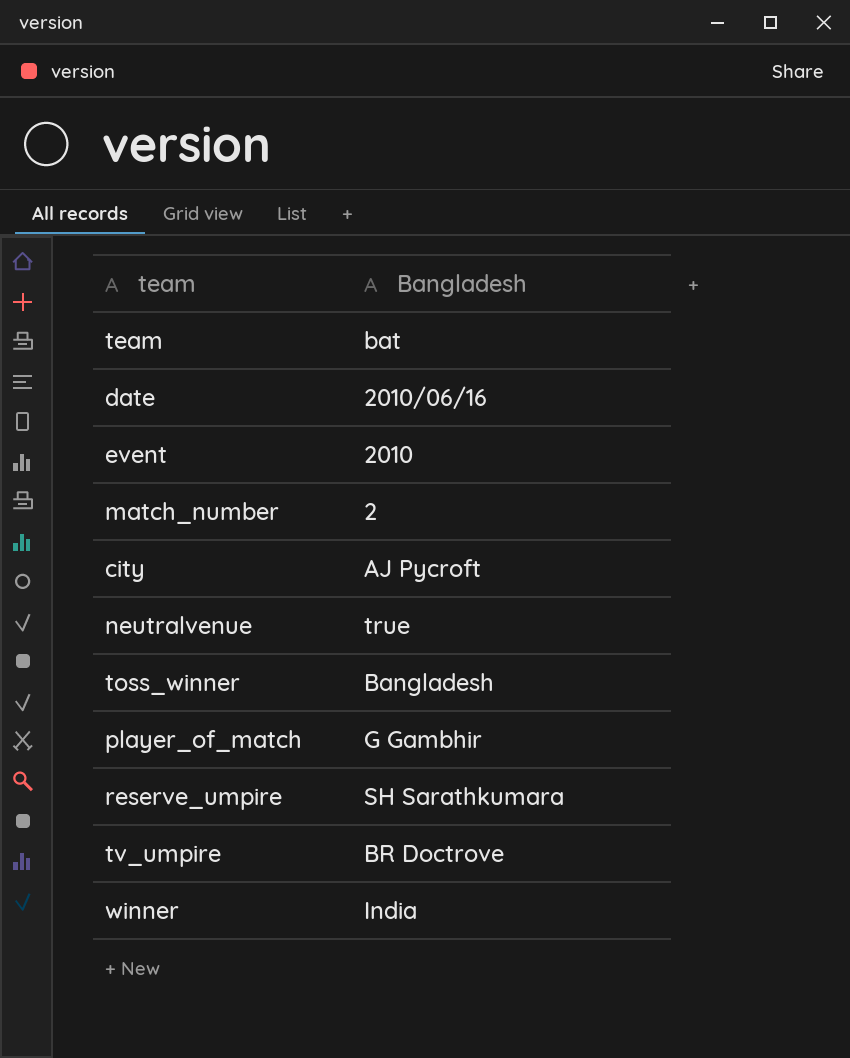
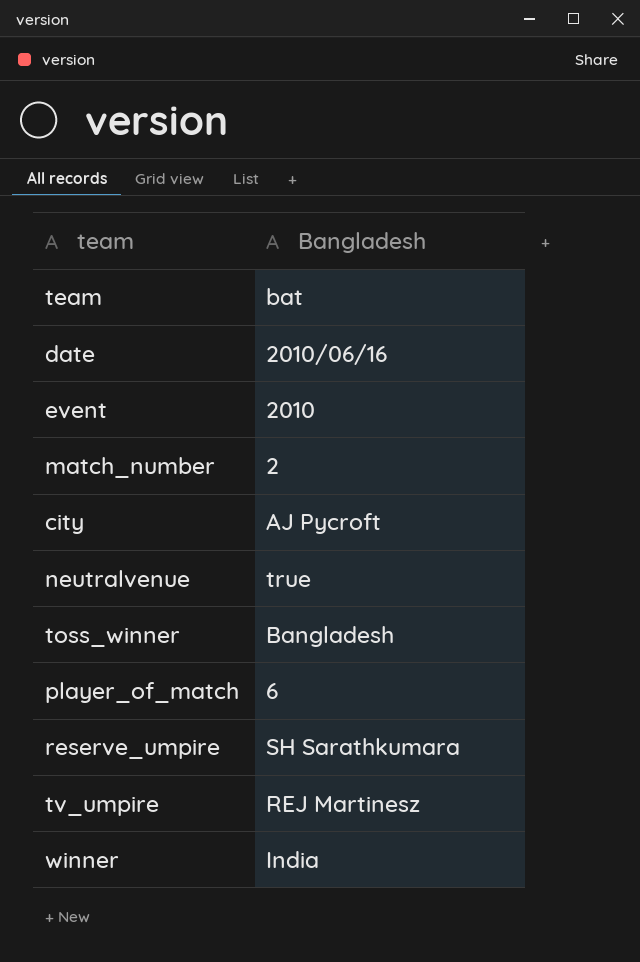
player_of_match | Bangladesh: G Gambhir -> 6
tv_umpire | Bangladesh: BR Doctrove -> REJ Martinesz

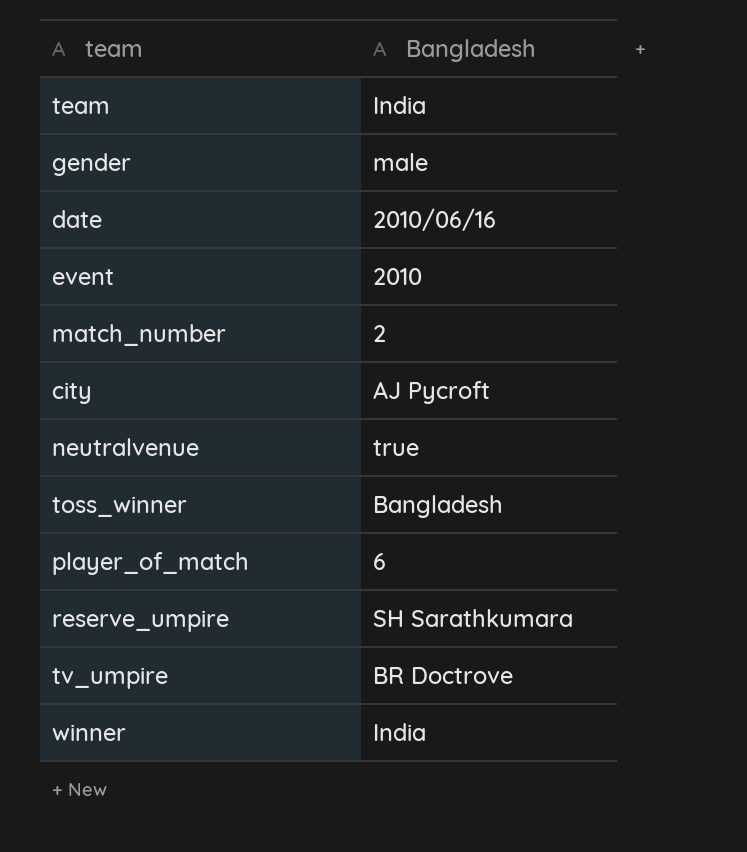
team | Bangladesh: bat -> India
row gender: none -> male
tv_umpire | Bangladesh: REJ Martinesz -> BR Doctrove

